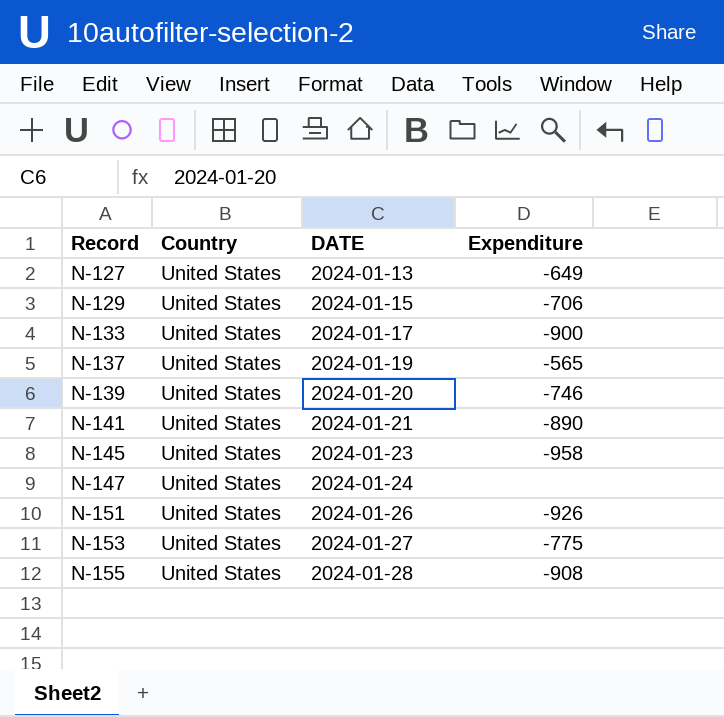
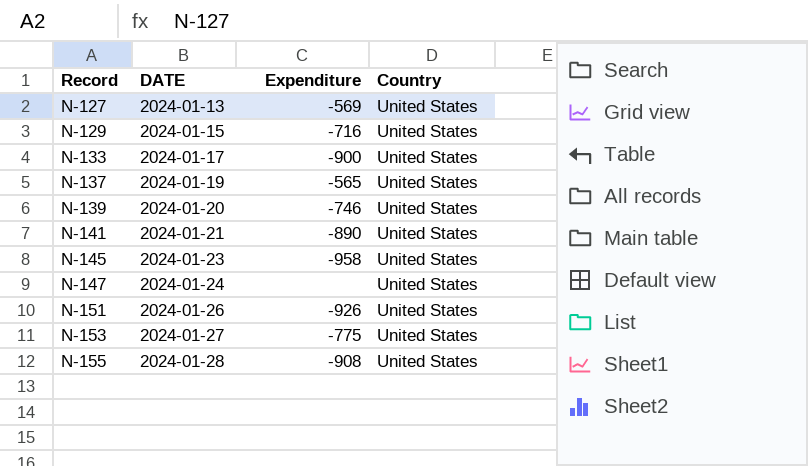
column Country | position: 2 -> 4
N-127 | Expenditure: -649 -> -569
N-129 | Expenditure: -706 -> -716

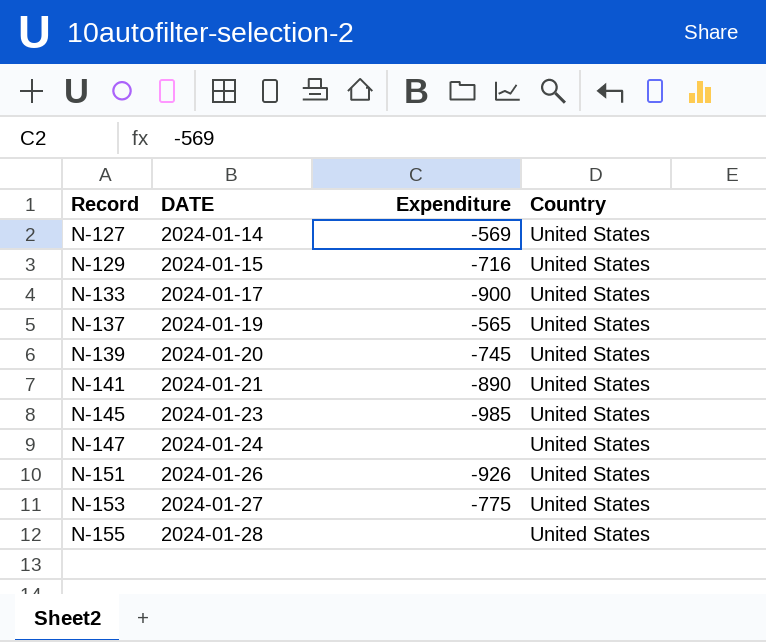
N-127 | DATE: 2024-01-13 -> 2024-01-14
N-139 | Expenditure: -746 -> -745
N-145 | Expenditure: -958 -> -985
N-155 | Expenditure: -908 -> none

